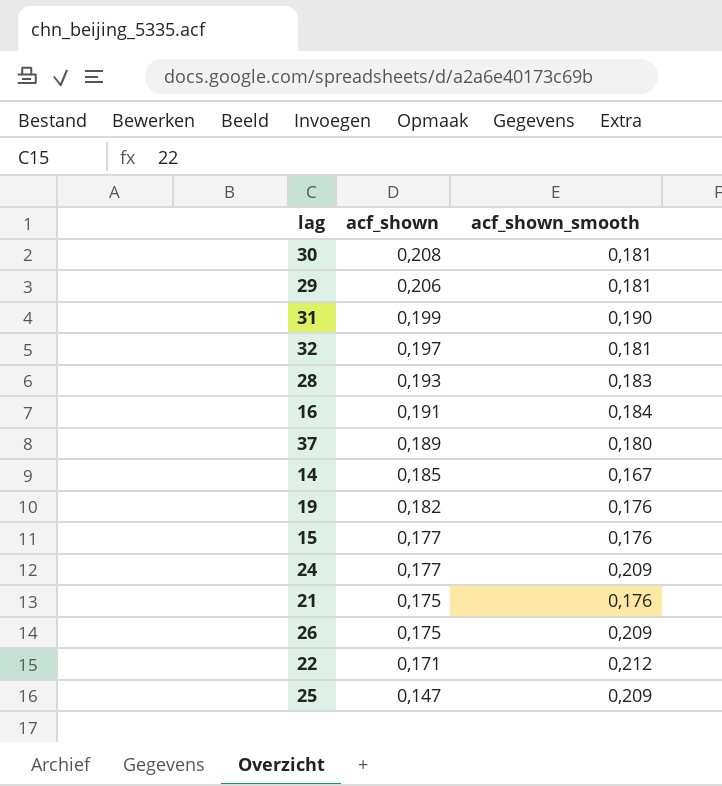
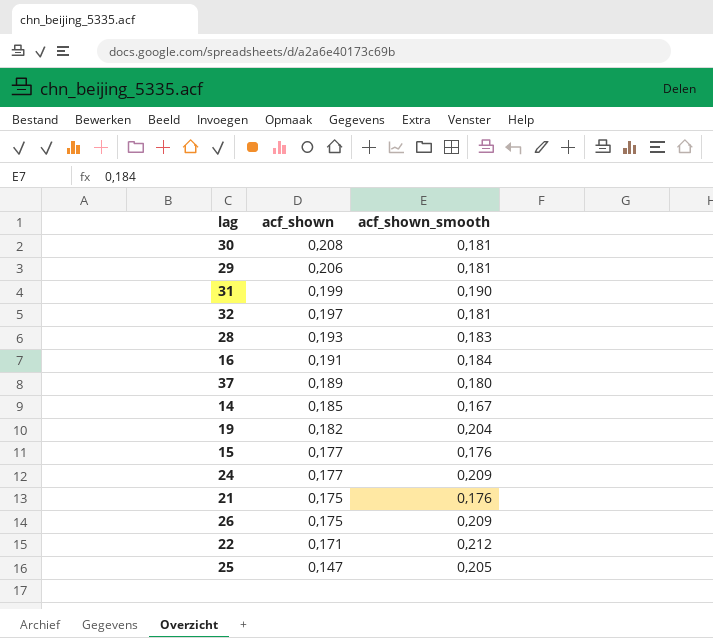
19 | acf_shown_smooth: 0,176 -> 0,204
25 | acf_shown_smooth: 0,209 -> 0,205

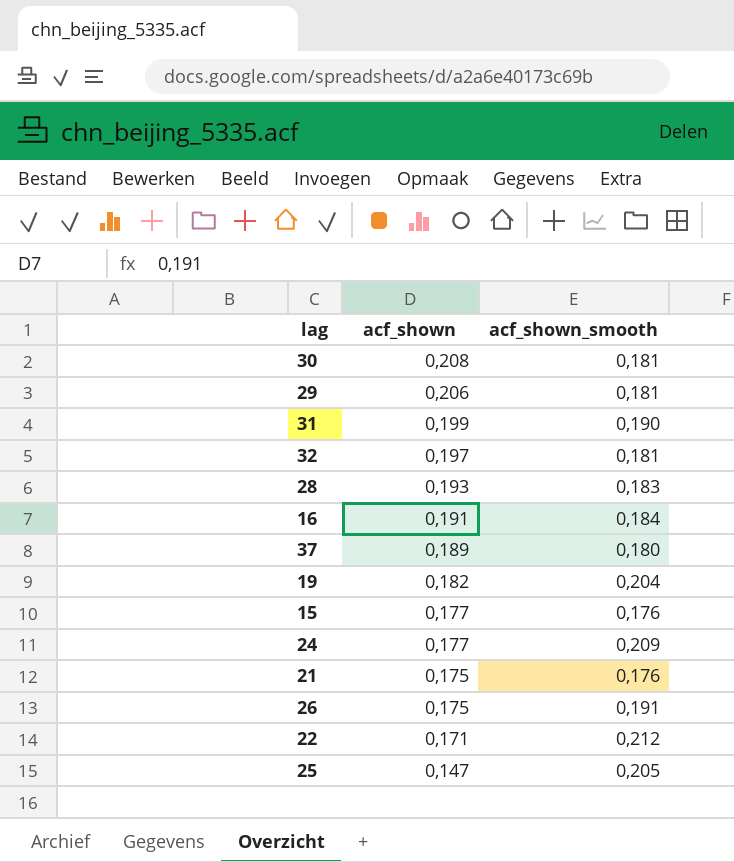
row 14: 0,185 | 0,167 -> none
26 | acf_shown_smooth: 0,209 -> 0,191

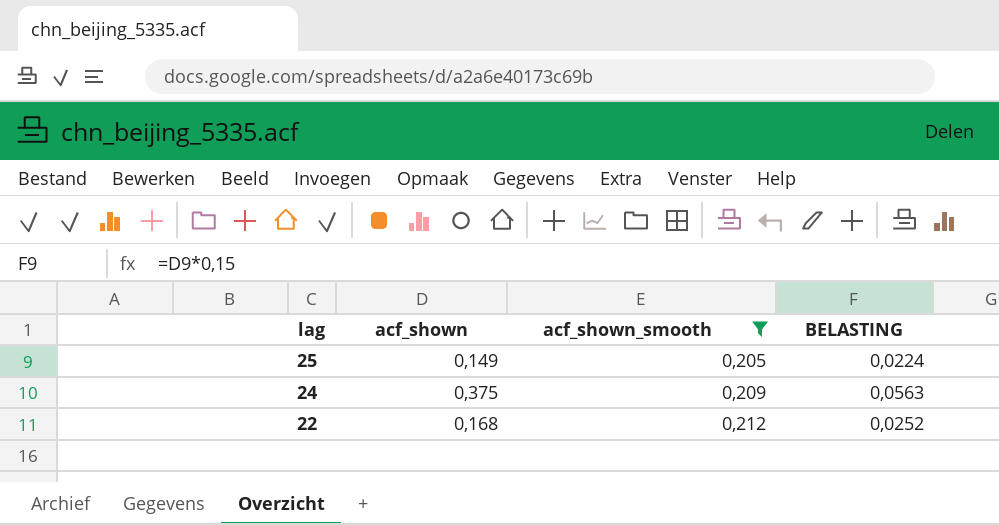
filter: none -> acf_shown_smooth >= 0,205
row order: acf_shown descending -> lag descending
column BELASTING | formula: none -> [acf_shown] * 0,15
25 | acf_shown: 0,147 -> 0,149
24 | acf_shown: 0,177 -> 0,375
22 | acf_shown: 0,171 -> 0,168

